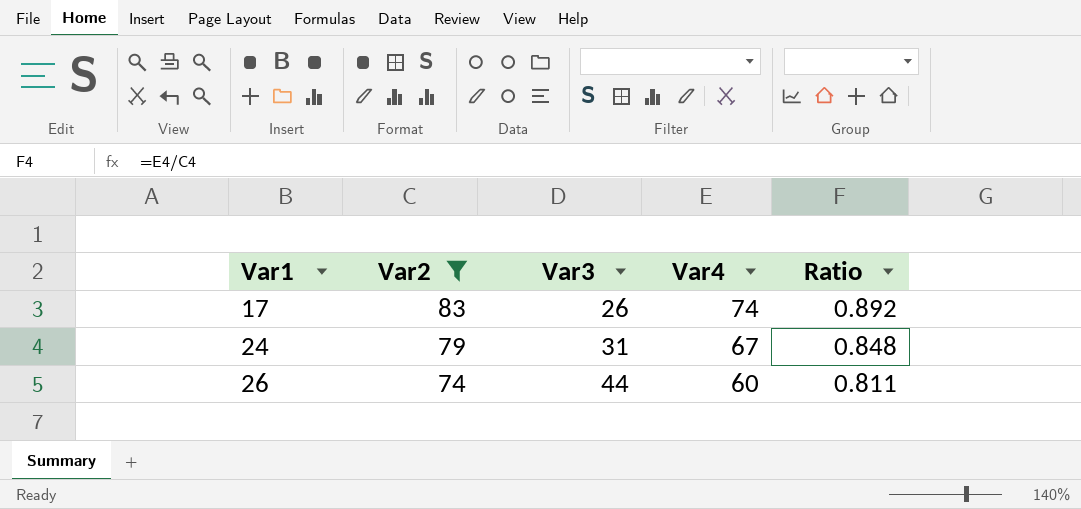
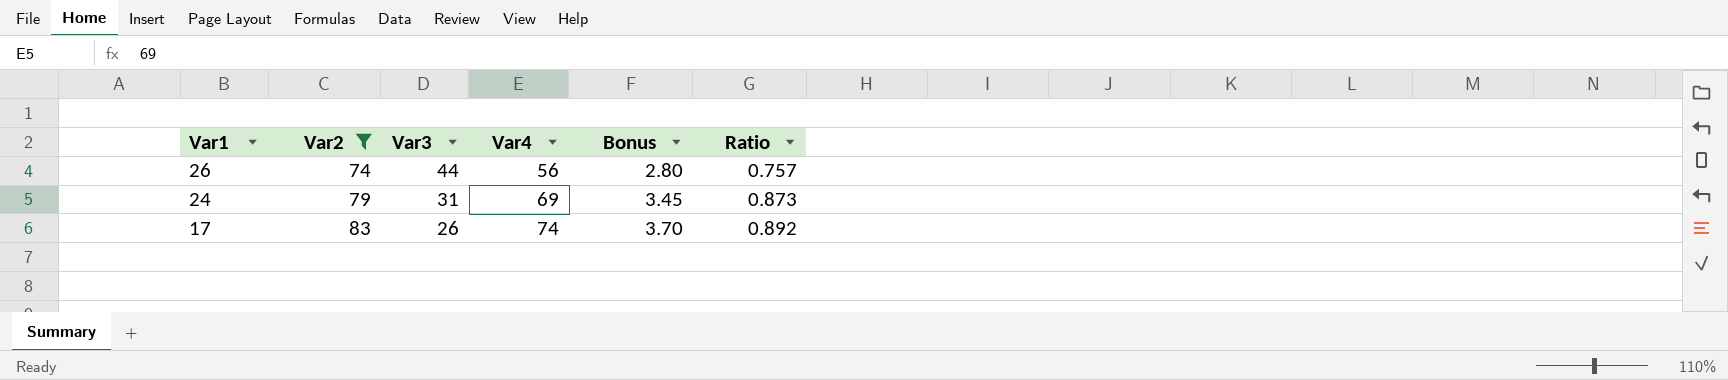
row order: Var1 ascending -> Var1 descending
column Bonus | formula: none -> [Var4] * 0.05
26 | Var4: 60 -> 56
26 | Ratio: 0.811 -> 0.757
24 | Var4: 67 -> 69
24 | Ratio: 0.848 -> 0.873

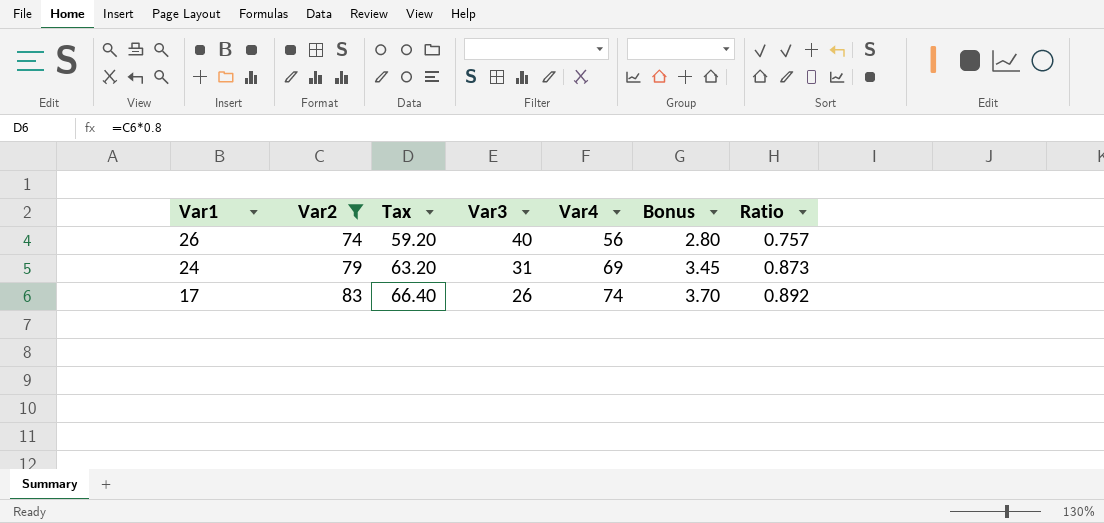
column Tax | formula: none -> [Var2] * 0.8
26 | Var3: 44 -> 40

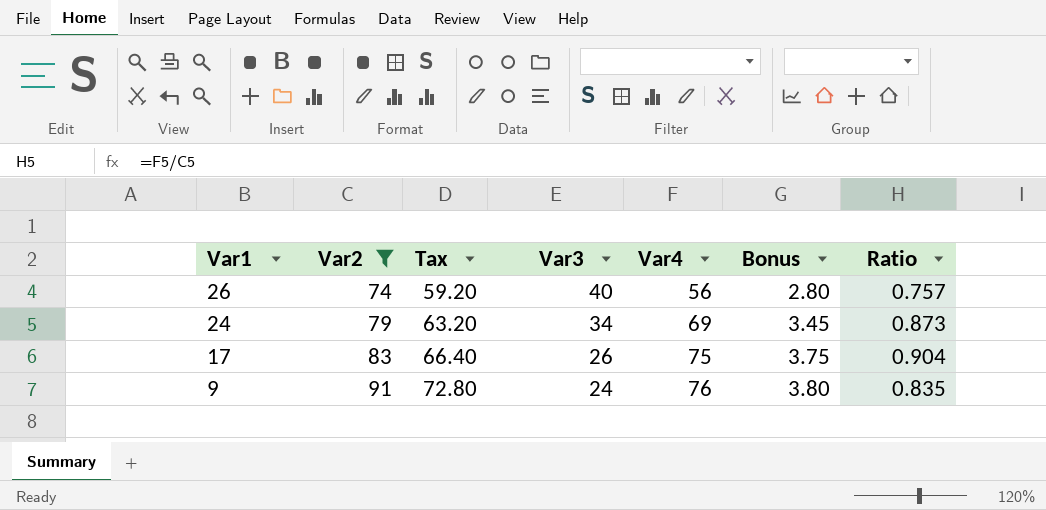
24 | Var3: 31 -> 34
17 | Var4: 74 -> 75
17 | Bonus: 3.70 -> 3.75
17 | Ratio: 0.892 -> 0.904
row 9: none -> 91 | 72.80 | 24 | 76 | 3.80 | 0.835

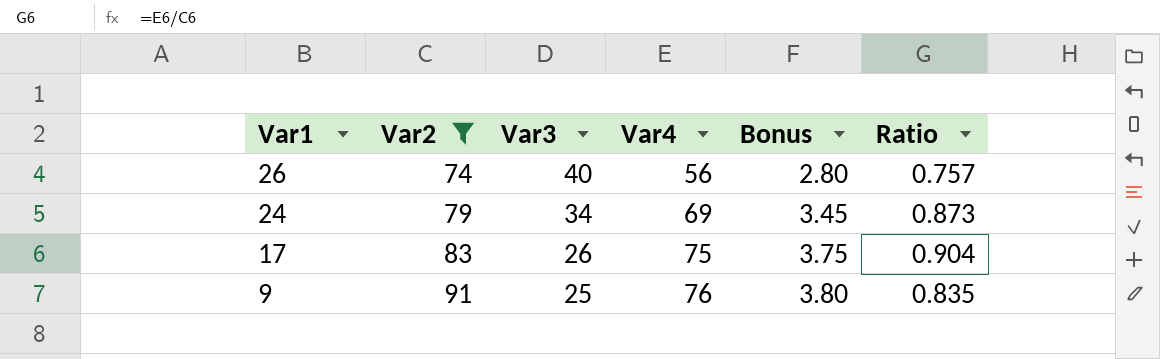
column Tax | formula: [Var2] * 0.8 -> none
9 | Var3: 24 -> 25

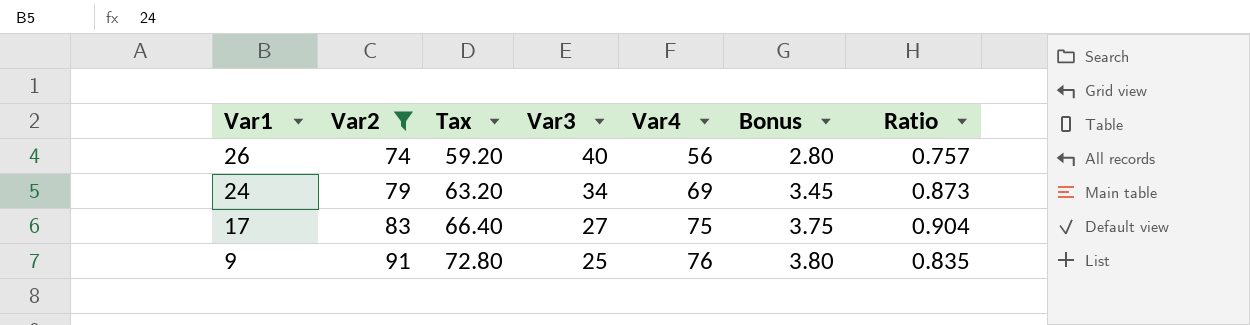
column Tax | formula: none -> [Var2] * 0.8
17 | Var3: 26 -> 27

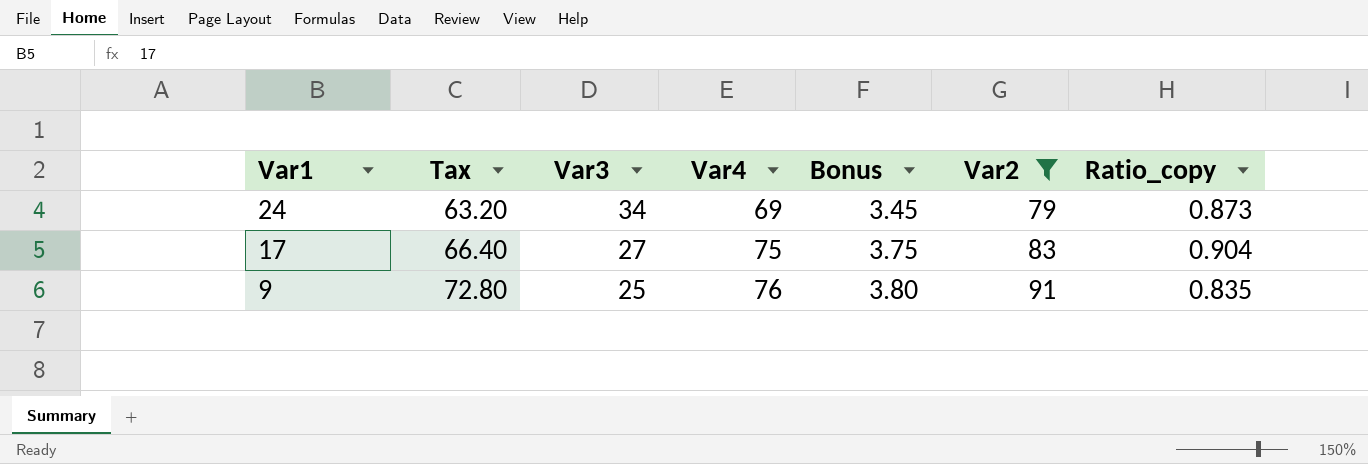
column Var2 | position: 2 -> 6
column name: Ratio -> Ratio_copy
row 26: 74 | 59.20 | 40 | 56 | 2.80 | 0.757 -> none

